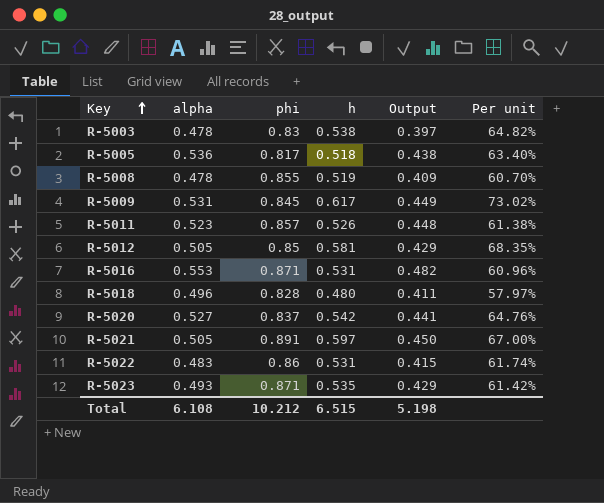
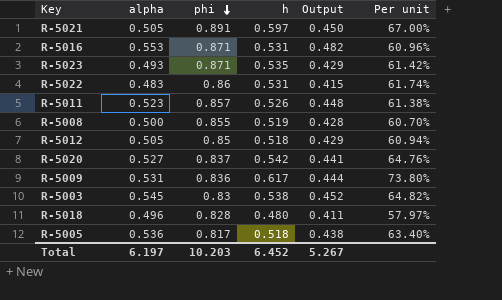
row order: Key ascending -> phi descending
R-5008 | alpha: 0.478 -> 0.500
R-5008 | Output: 0.409 -> 0.428
R-5012 | h: 0.581 -> 0.518
R-5012 | Per unit: 68.35% -> 60.94%
R-5009 | phi: 0.845 -> 0.836
R-5009 | Output: 0.449 -> 0.444
R-5009 | Per unit: 73.02% -> 73.80%
R-5003 | alpha: 0.478 -> 0.545
R-5003 | Output: 0.397 -> 0.452
Total | alpha: 6.108 -> 6.197
Total | phi: 10.212 -> 10.203
Total | h: 6.515 -> 6.452
Total | Output: 5.198 -> 5.267

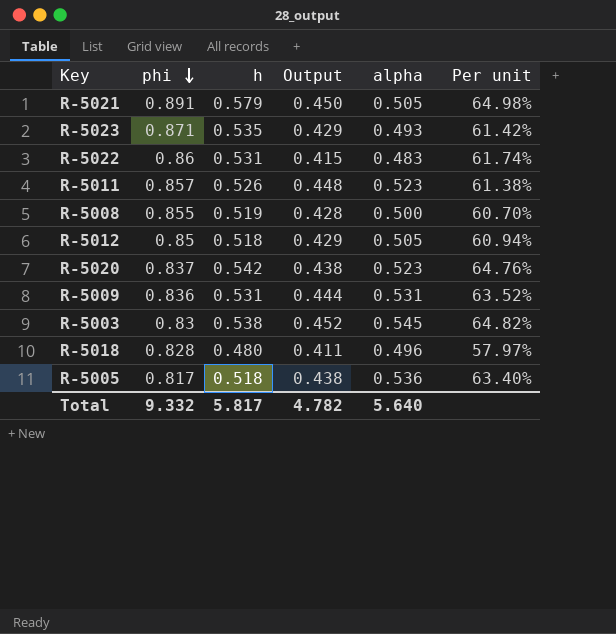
column alpha | position: 2 -> 5
row R-5016: 0.553 | 0.871 | 0.531 | 0.482 | 60.96% -> none
R-5021 | h: 0.597 -> 0.579
R-5021 | Per unit: 67.00% -> 64.98%
R-5020 | Output: 0.441 -> 0.438
R-5020 | alpha: 0.527 -> 0.523
R-5009 | h: 0.617 -> 0.531
R-5009 | Per unit: 73.80% -> 63.52%
Total | phi: 10.203 -> 9.332
Total | h: 6.452 -> 5.817
Total | Output: 5.267 -> 4.782
Total | alpha: 6.197 -> 5.640

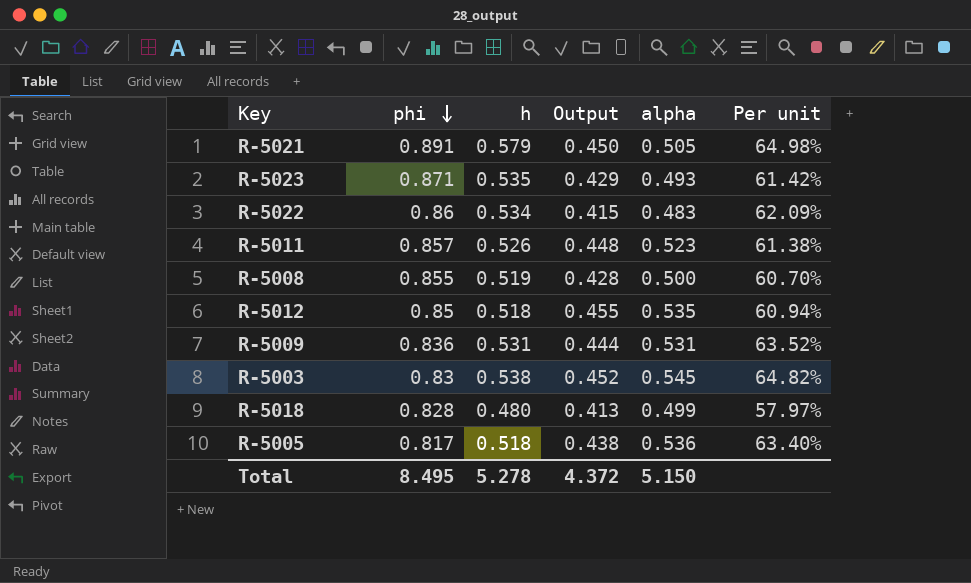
row R-5020: 0.837 | 0.542 | 0.438 | 0.523 | 64.76% -> none
R-5022 | h: 0.531 -> 0.534
R-5022 | Per unit: 61.74% -> 62.09%
R-5012 | Output: 0.429 -> 0.455
R-5012 | alpha: 0.505 -> 0.535
R-5018 | Output: 0.411 -> 0.413
R-5018 | alpha: 0.496 -> 0.499
Total | phi: 9.332 -> 8.495
Total | h: 5.817 -> 5.278
Total | Output: 4.782 -> 4.372
Total | alpha: 5.640 -> 5.150

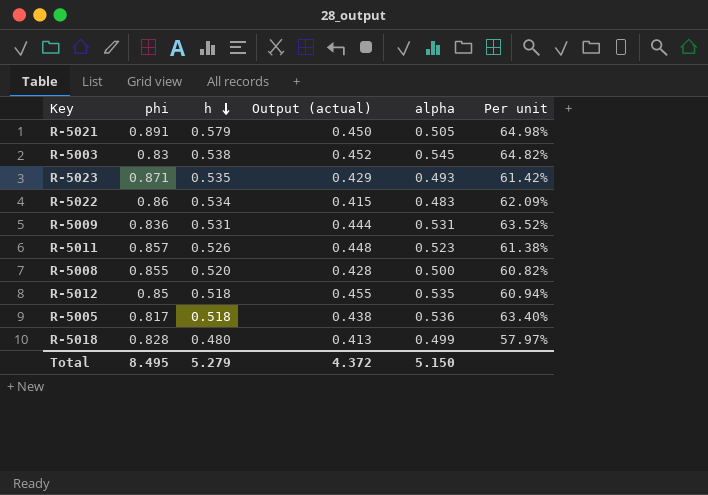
row order: phi descending -> h descending
column name: Output -> Output (actual)
R-5008 | h: 0.519 -> 0.520
R-5008 | Per unit: 60.70% -> 60.82%
Total | h: 5.278 -> 5.279

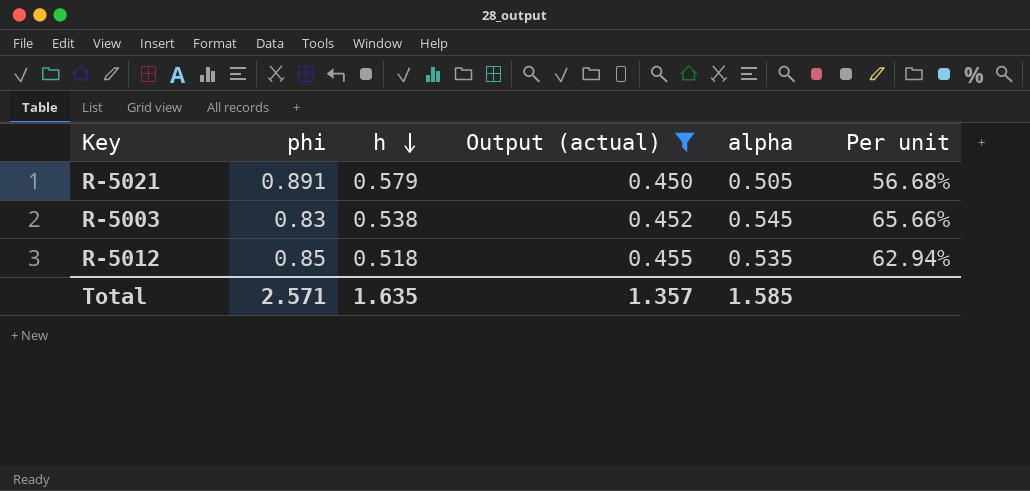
filter: none -> Output (actual) >= 0.450
column Per unit | formula: [h] / [phi] -> [alpha] / [phi]
Total | phi: 8.495 -> 2.571
Total | h: 5.279 -> 1.635
Total | Output (actual): 4.372 -> 1.357
Total | alpha: 5.150 -> 1.585

